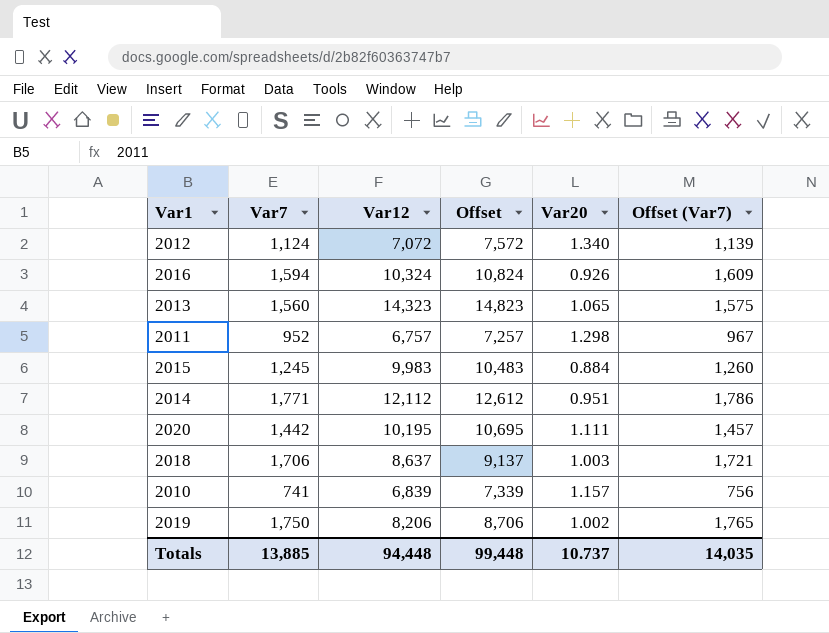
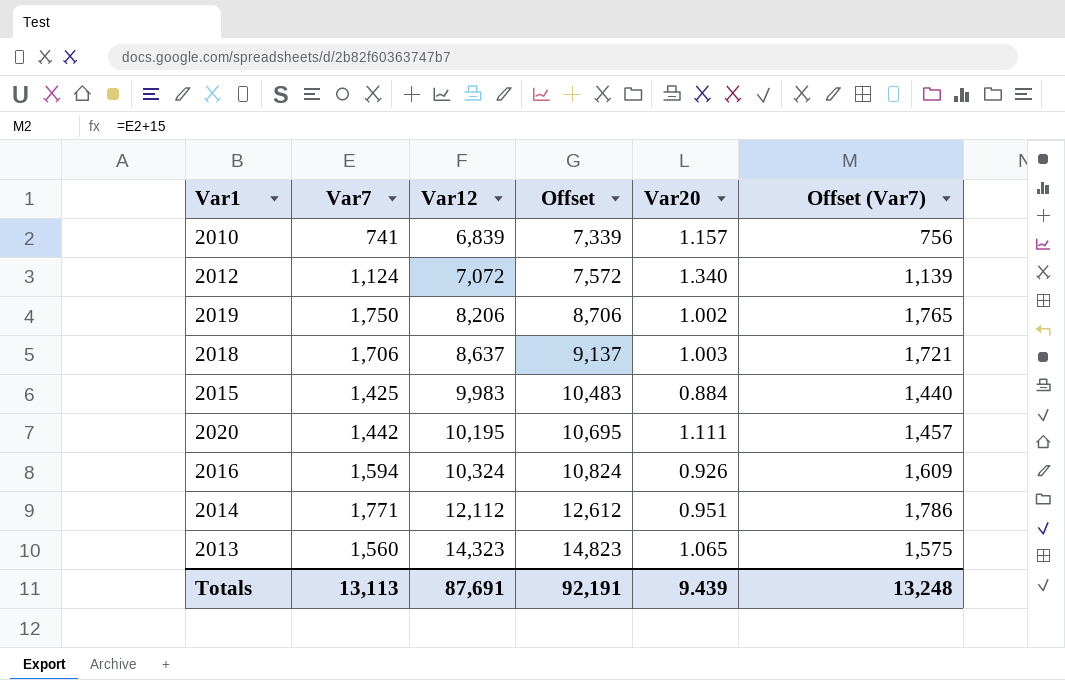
row order: none -> Var12 ascending
row 2011: 952 | 6,757 | 7,257 | 1.298 | 967 -> none
2015 | Var7: 1,245 -> 1,425
2015 | Offset (Var7): 1,260 -> 1,440
Totals | Var7: 13,885 -> 13,113
Totals | Var12: 94,448 -> 87,691
Totals | Offset: 99,448 -> 92,191
Totals | Var20: 10.737 -> 9.439
Totals | Offset (Var7): 14,035 -> 13,248

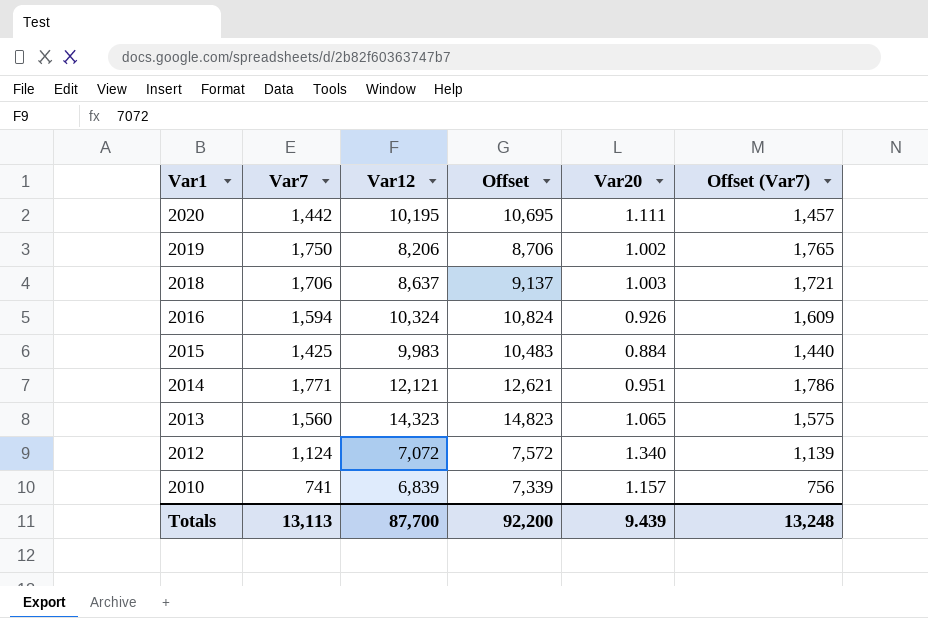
row order: Var12 ascending -> Var1 descending
2014 | Var12: 12,112 -> 12,121
2014 | Offset: 12,612 -> 12,621
Totals | Var12: 87,691 -> 87,700
Totals | Offset: 92,191 -> 92,200

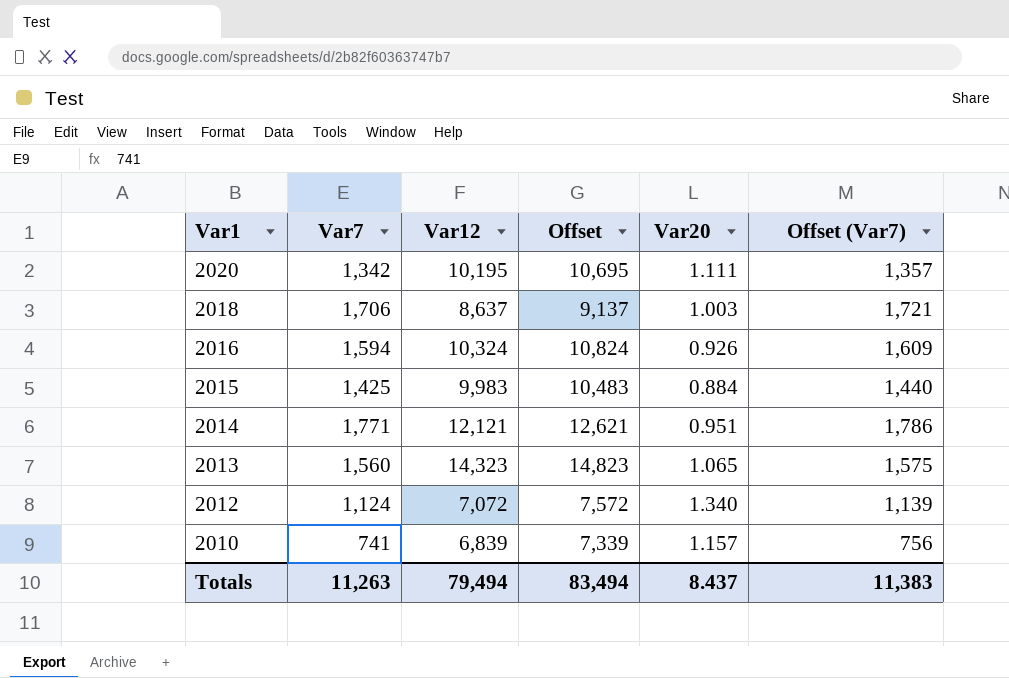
row 2019: 1,750 | 8,206 | 8,706 | 1.002 | 1,765 -> none
2020 | Var7: 1,442 -> 1,342
2020 | Offset (Var7): 1,457 -> 1,357
Totals | Var7: 13,113 -> 11,263
Totals | Var12: 87,700 -> 79,494
Totals | Offset: 92,200 -> 83,494
Totals | Var20: 9.439 -> 8.437
Totals | Offset (Var7): 13,248 -> 11,383

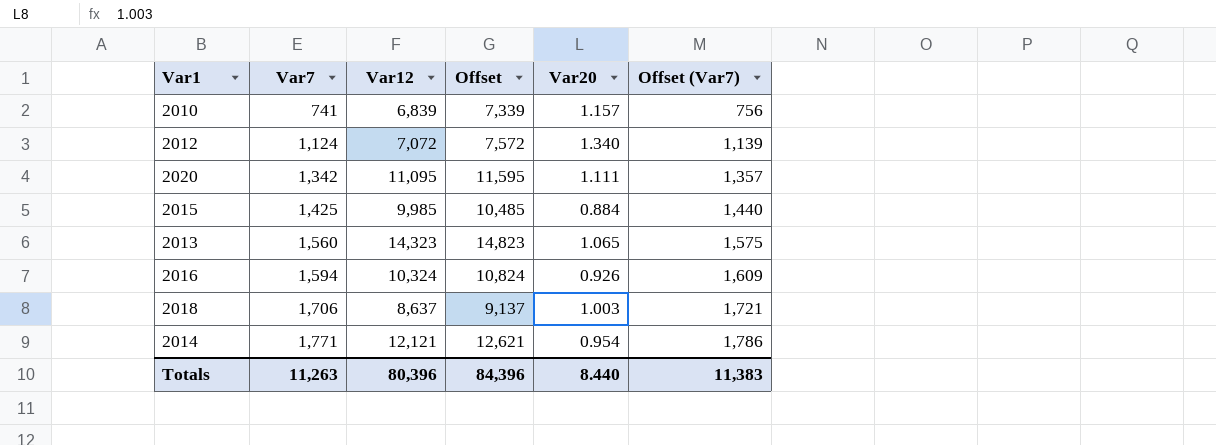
row order: Var1 descending -> Var7 ascending
2020 | Var12: 10,195 -> 11,095
2020 | Offset: 10,695 -> 11,595
2015 | Var12: 9,983 -> 9,985
2015 | Offset: 10,483 -> 10,485
2014 | Var20: 0.951 -> 0.954
Totals | Var12: 79,494 -> 80,396
Totals | Offset: 83,494 -> 84,396
Totals | Var20: 8.437 -> 8.440

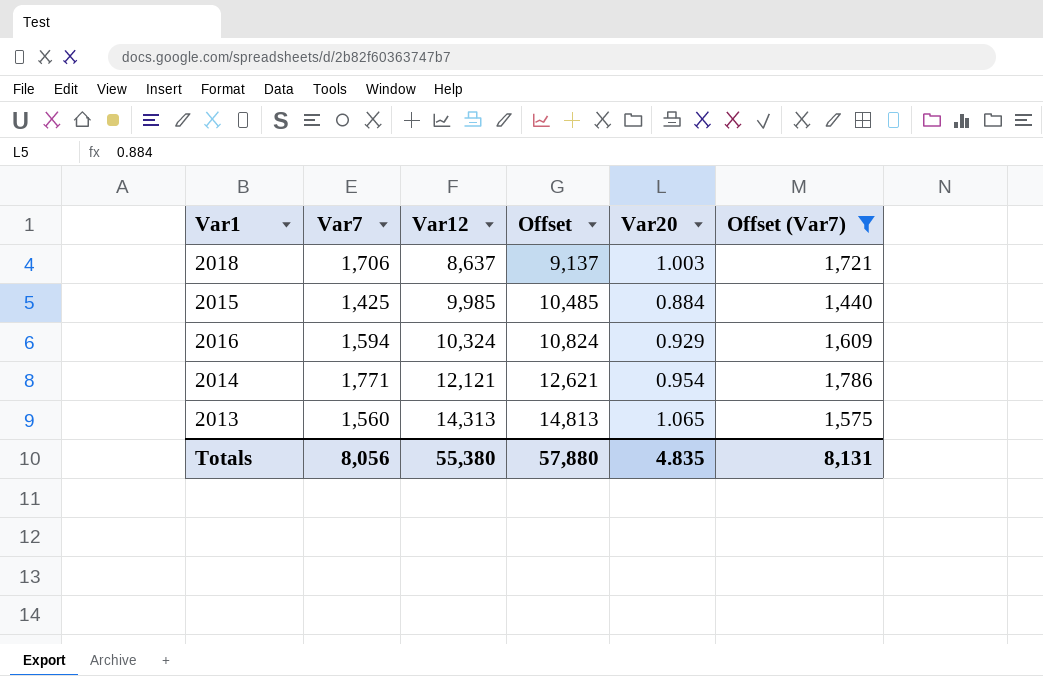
filter: none -> Offset (Var7) >= 1,440
row order: Var7 ascending -> Var12 ascending
2016 | Var20: 0.926 -> 0.929
2013 | Var12: 14,323 -> 14,313
2013 | Offset: 14,823 -> 14,813
Totals | Var7: 11,263 -> 8,056
Totals | Var12: 80,396 -> 55,380
Totals | Offset: 84,396 -> 57,880
Totals | Var20: 8.440 -> 4.835
Totals | Offset (Var7): 11,383 -> 8,131

